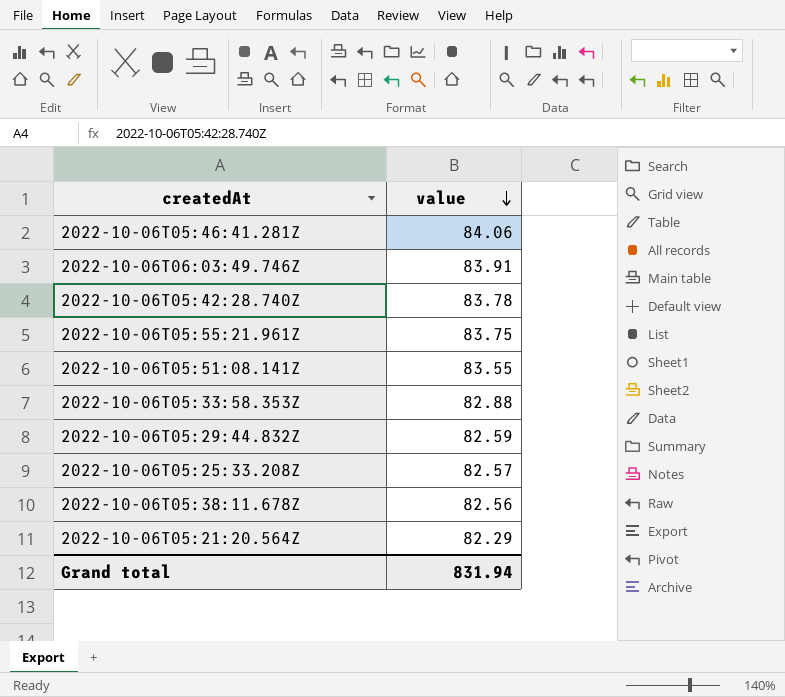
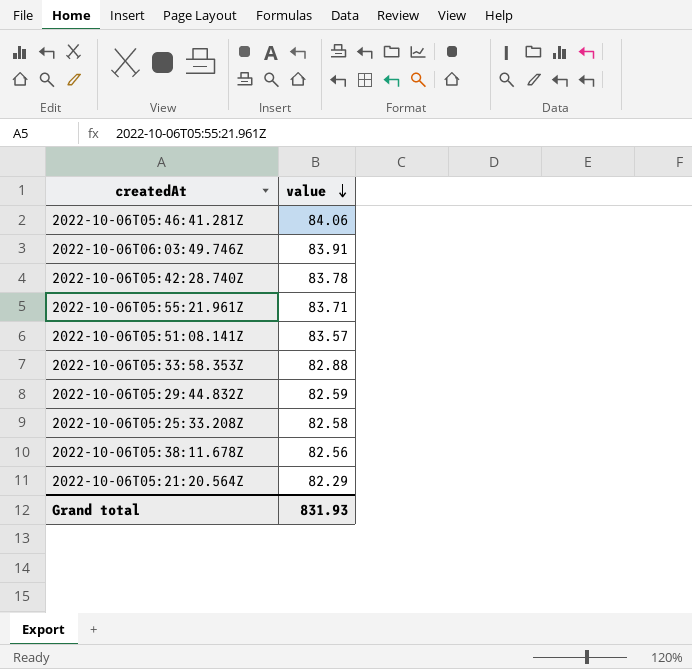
2022-10-06T05:55:21.961Z | value: 83.75 -> 83.71
2022-10-06T05:51:08.141Z | value: 83.55 -> 83.57
2022-10-06T05:25:33.208Z | value: 82.57 -> 82.58
Grand total | value: 831.94 -> 831.93

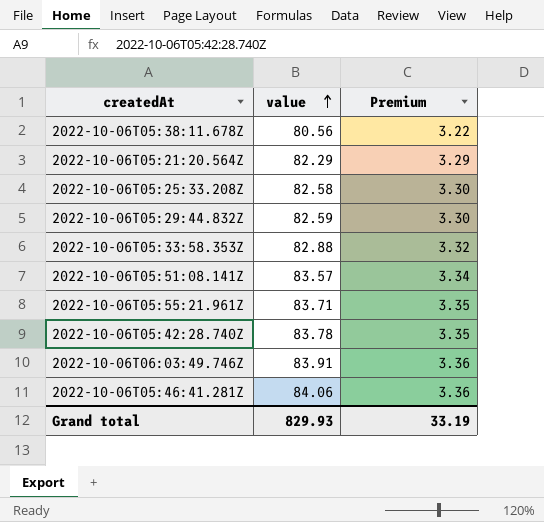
row order: value descending -> value ascending
column Premium | formula: none -> [value] * 0.04
2022-10-06T05:38:11.678Z | value: 82.56 -> 80.56
Grand total | value: 831.93 -> 829.93

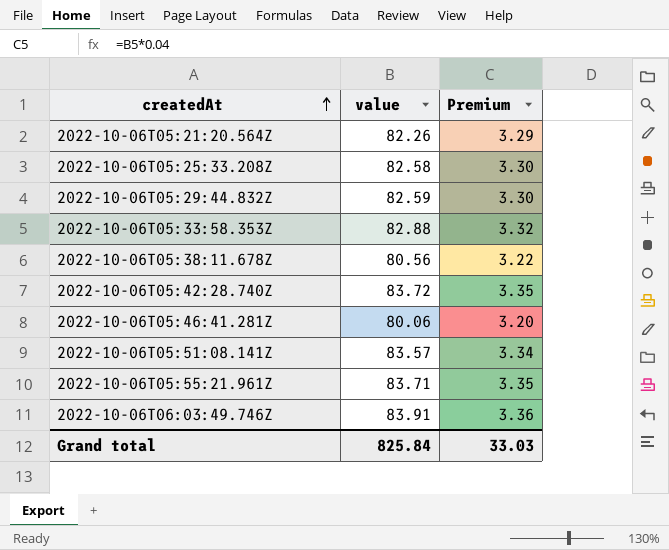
row order: value ascending -> createdAt ascending
2022-10-06T05:21:20.564Z | value: 82.29 -> 82.26
2022-10-06T05:42:28.740Z | value: 83.78 -> 83.72
2022-10-06T05:46:41.281Z | value: 84.06 -> 80.06
2022-10-06T05:46:41.281Z | Premium: 3.36 -> 3.20
Grand total | value: 829.93 -> 825.84
Grand total | Premium: 33.19 -> 33.03

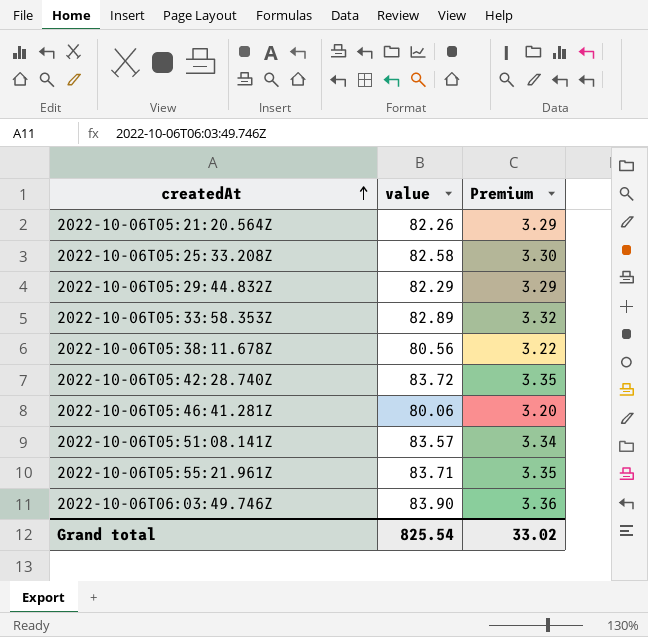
2022-10-06T05:29:44.832Z | value: 82.59 -> 82.29
2022-10-06T05:29:44.832Z | Premium: 3.30 -> 3.29
2022-10-06T05:33:58.353Z | value: 82.88 -> 82.89
2022-10-06T06:03:49.746Z | value: 83.91 -> 83.90
Grand total | value: 825.84 -> 825.54
Grand total | Premium: 33.03 -> 33.02

